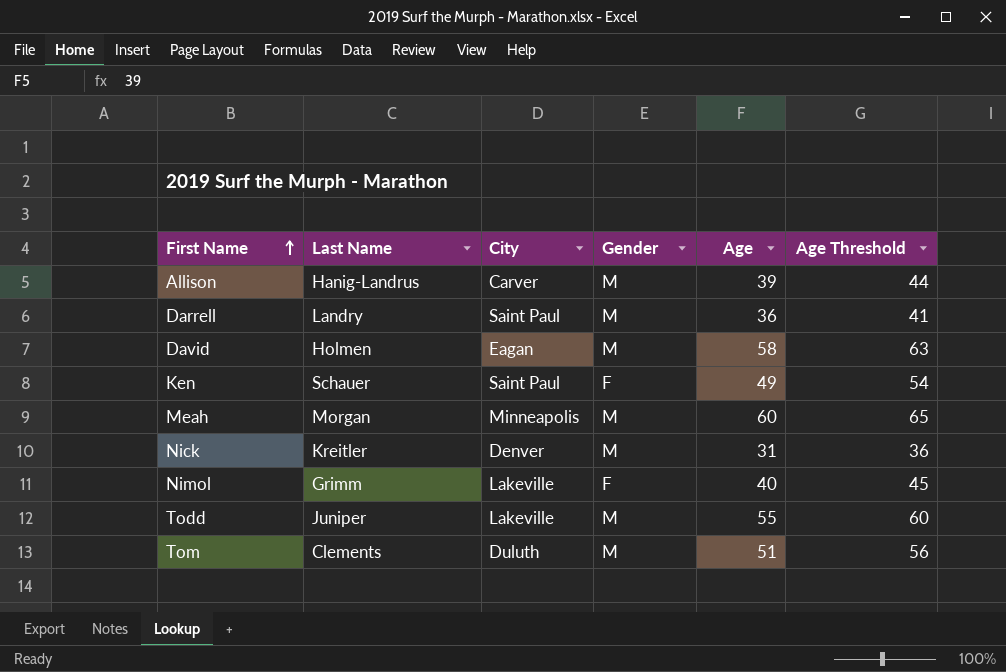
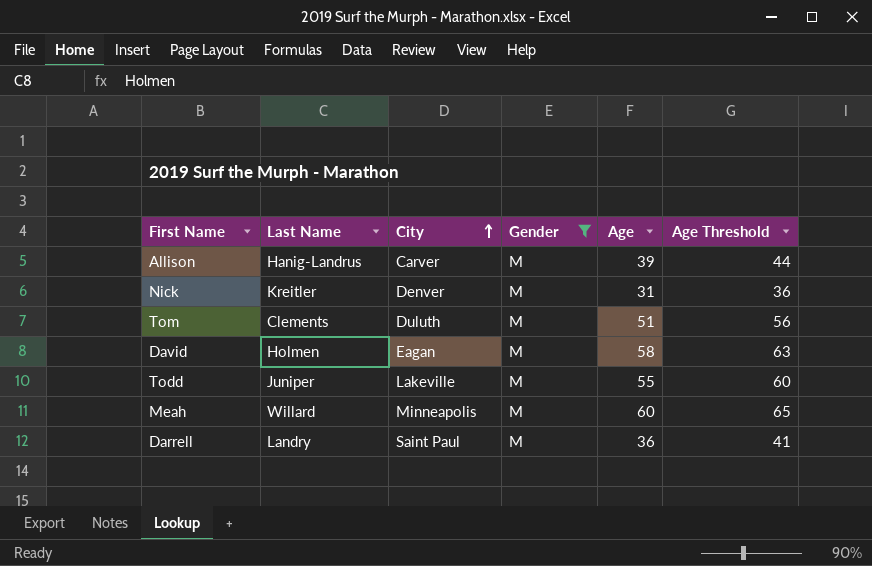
filter: none -> Gender = M
row order: First Name ascending -> City ascending
Meah | Last Name: Morgan -> Willard

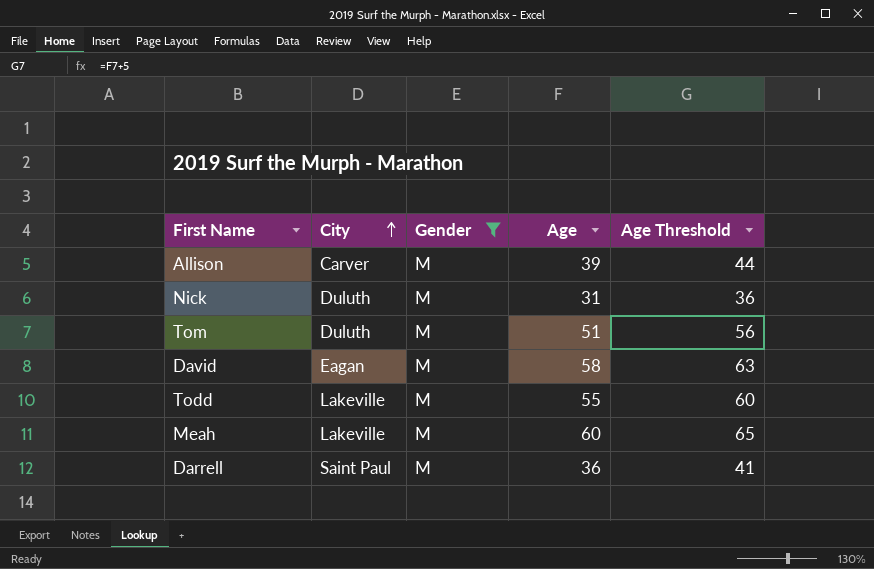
column Last Name | position: 2 -> none
Nick | City: Denver -> Duluth
Meah | City: Minneapolis -> Lakeville

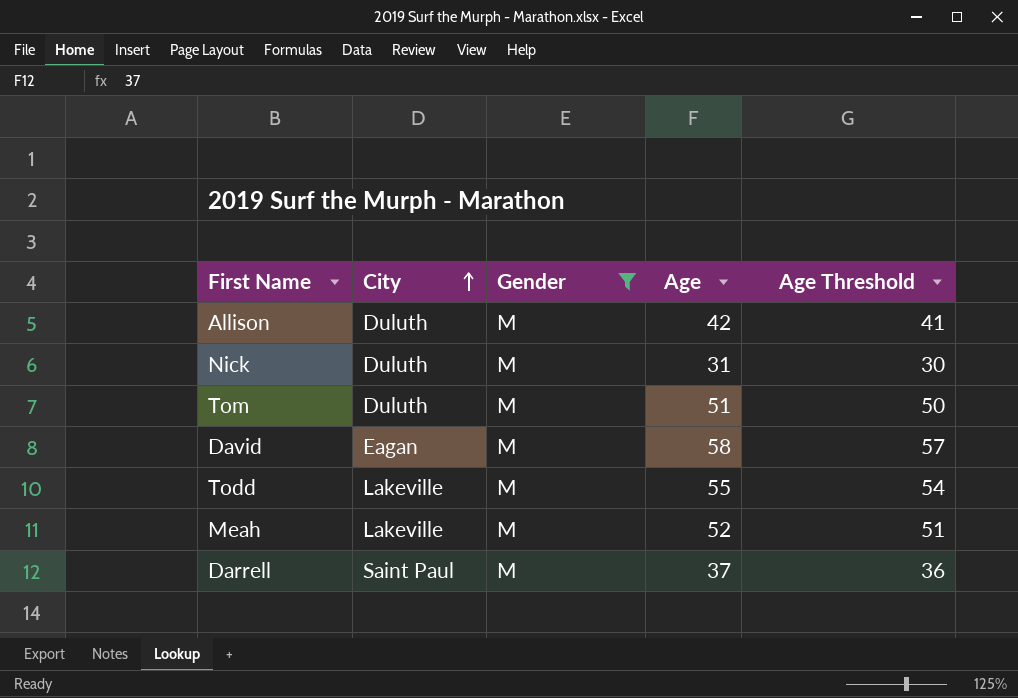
column Age Threshold | formula: [Age] + 5 -> [Age] - 1
Allison | City: Carver -> Duluth
Allison | Age: 39 -> 42
Meah | Age: 60 -> 52
Darrell | Age: 36 -> 37

